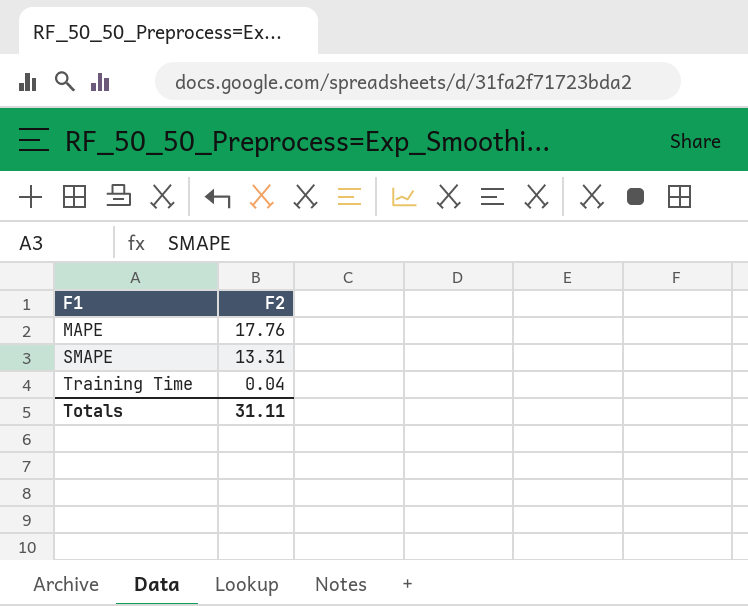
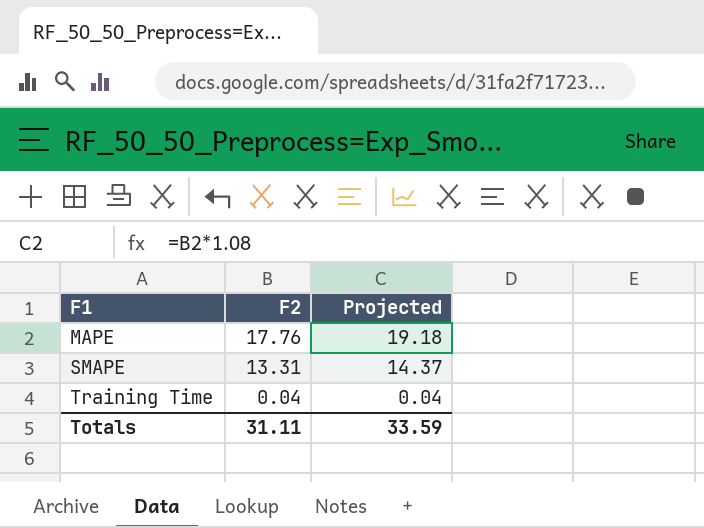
column Projected | formula: none -> [F2] * 1.08

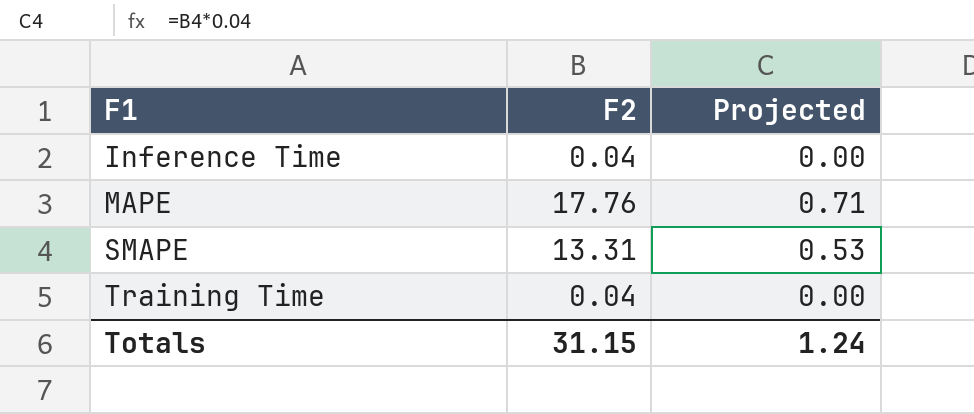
column Projected | formula: [F2] * 1.08 -> [F2] * 0.04
row Inference Time: none -> 0.04 | 0.00
Totals | F2: 31.11 -> 31.15
Totals | Projected: 33.59 -> 1.24

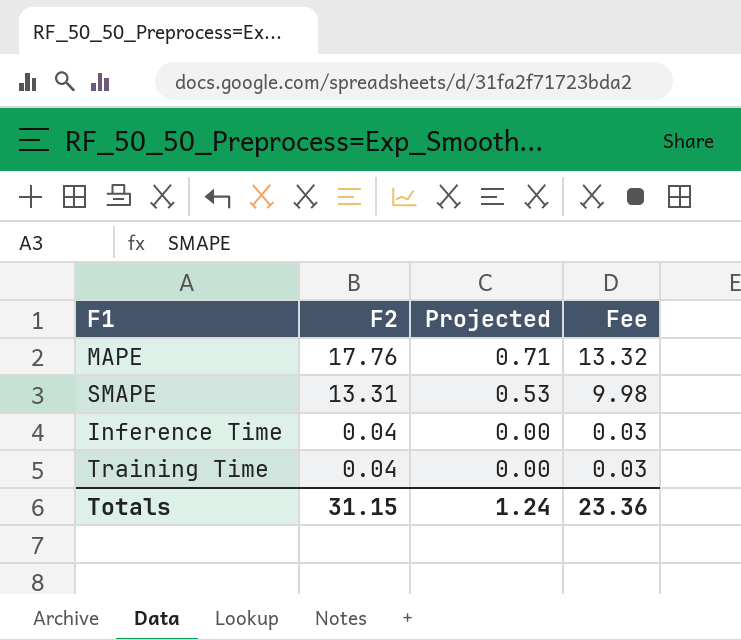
row order: F1 ascending -> F2 descending
column Fee | formula: none -> [F2] * 0.75

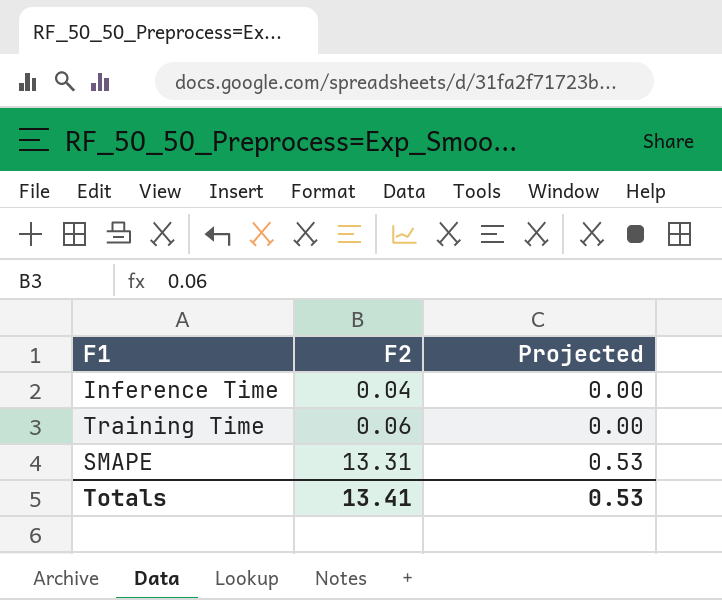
row order: F2 descending -> F2 ascending
column Fee | formula: [F2] * 0.75 -> none
row MAPE: 17.76 | 0.71 | 13.32 -> none
Training Time | F2: 0.04 -> 0.06
Totals | F2: 31.15 -> 13.41
Totals | Projected: 1.24 -> 0.53

